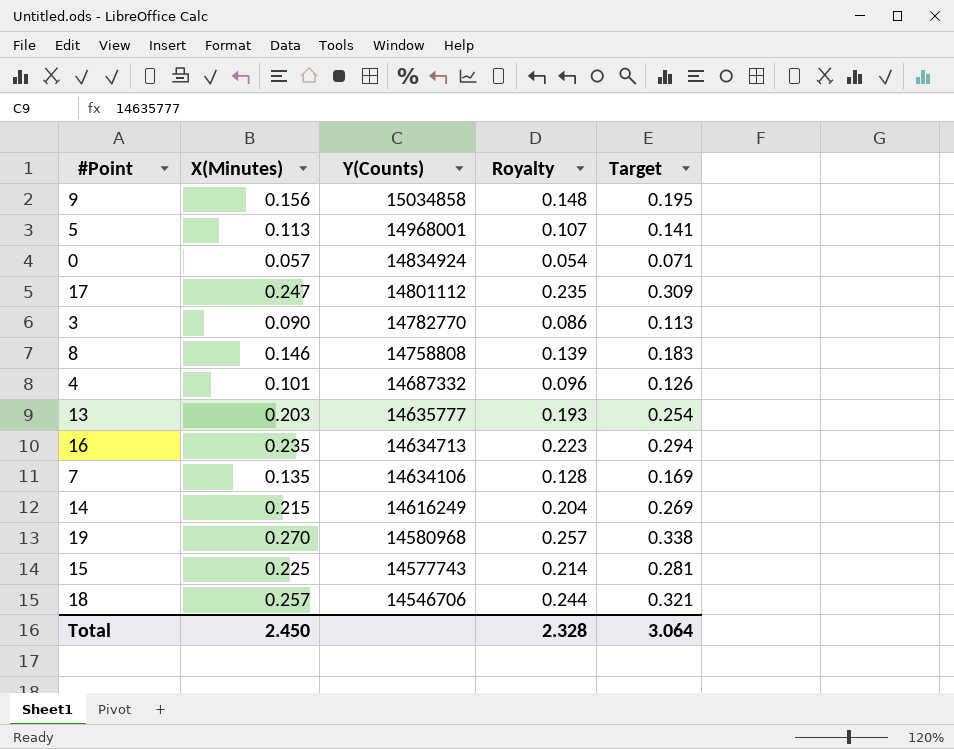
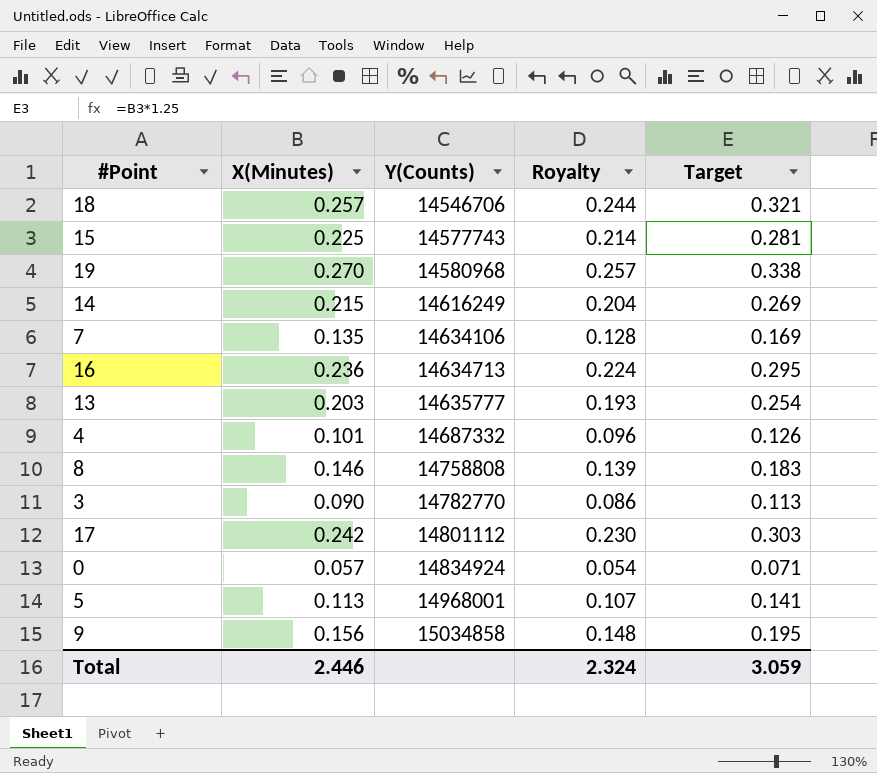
row order: Y(Counts) descending -> Y(Counts) ascending
16 | X(Minutes): 0.235 -> 0.236
16 | Royalty: 0.223 -> 0.224
16 | Target: 0.294 -> 0.295
17 | X(Minutes): 0.247 -> 0.242
17 | Royalty: 0.235 -> 0.230
17 | Target: 0.309 -> 0.303
Total | X(Minutes): 2.450 -> 2.446
Total | Royalty: 2.328 -> 2.324
Total | Target: 3.064 -> 3.059

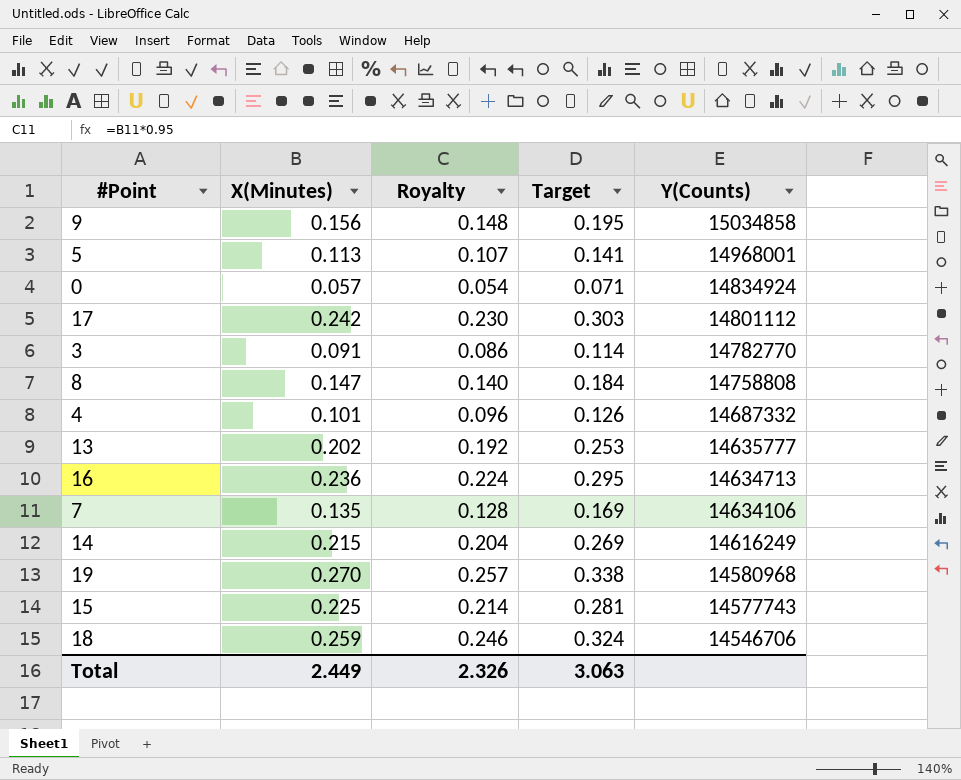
row order: Y(Counts) ascending -> Y(Counts) descending
column Y(Counts) | position: 3 -> 5
3 | X(Minutes): 0.090 -> 0.091
3 | Target: 0.113 -> 0.114
8 | X(Minutes): 0.146 -> 0.147
8 | Royalty: 0.139 -> 0.140
8 | Target: 0.183 -> 0.184
13 | X(Minutes): 0.203 -> 0.202
13 | Royalty: 0.193 -> 0.192
13 | Target: 0.254 -> 0.253
18 | X(Minutes): 0.257 -> 0.259
18 | Royalty: 0.244 -> 0.246
18 | Target: 0.321 -> 0.324
Total | X(Minutes): 2.446 -> 2.449
Total | Royalty: 2.324 -> 2.326
Total | Target: 3.059 -> 3.063

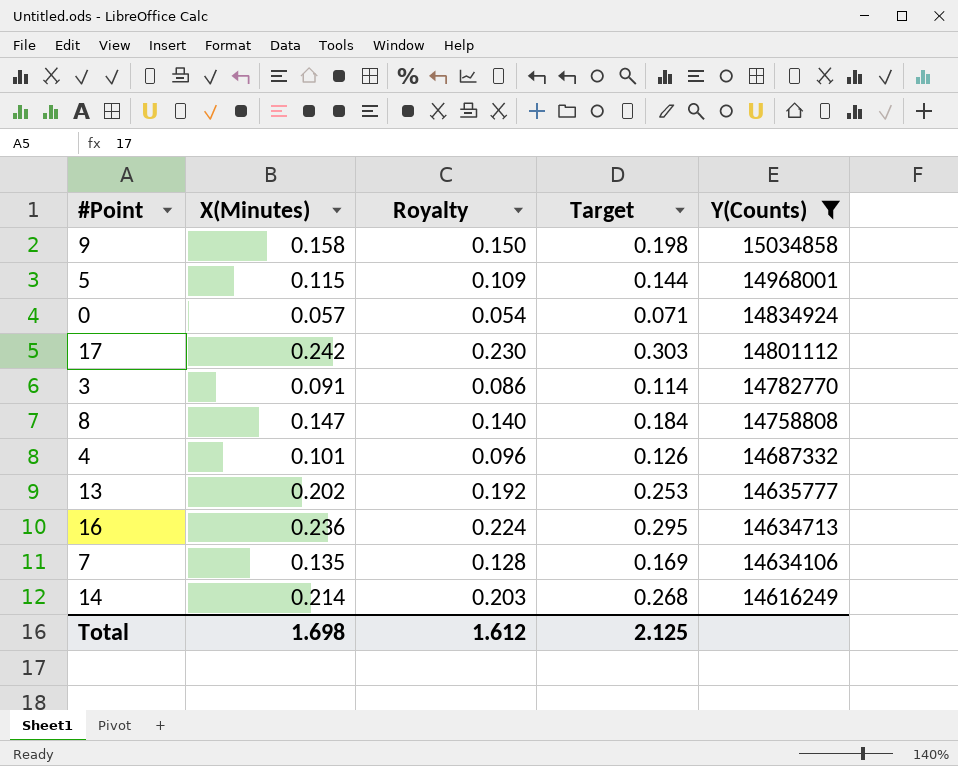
filter: none -> Y(Counts) >= 14616249
9 | X(Minutes): 0.156 -> 0.158
9 | Royalty: 0.148 -> 0.150
9 | Target: 0.195 -> 0.198
5 | X(Minutes): 0.113 -> 0.115
5 | Royalty: 0.107 -> 0.109
5 | Target: 0.141 -> 0.144
14 | X(Minutes): 0.215 -> 0.214
14 | Royalty: 0.204 -> 0.203
14 | Target: 0.269 -> 0.268
Total | X(Minutes): 2.449 -> 1.698
Total | Royalty: 2.326 -> 1.612
Total | Target: 3.063 -> 2.125

